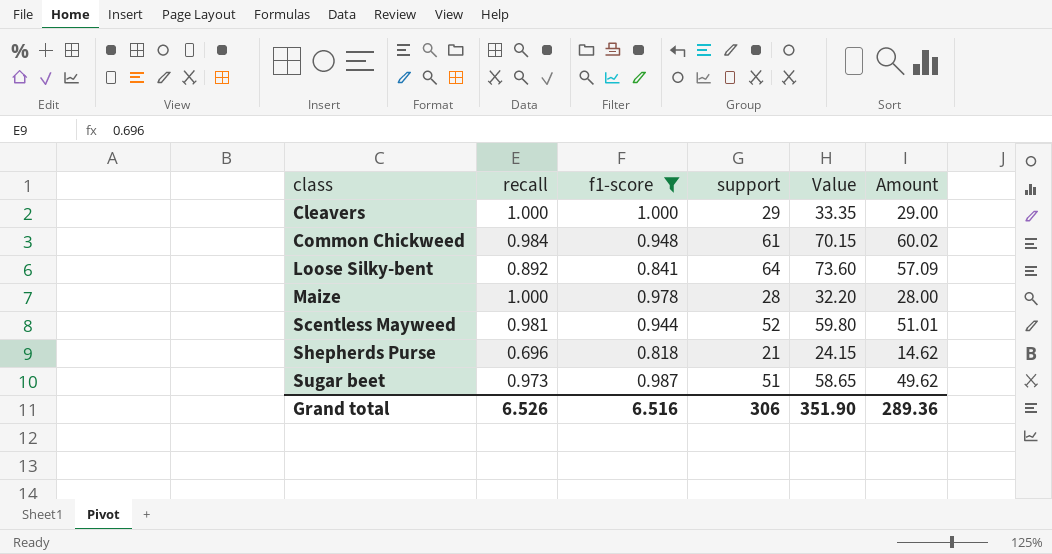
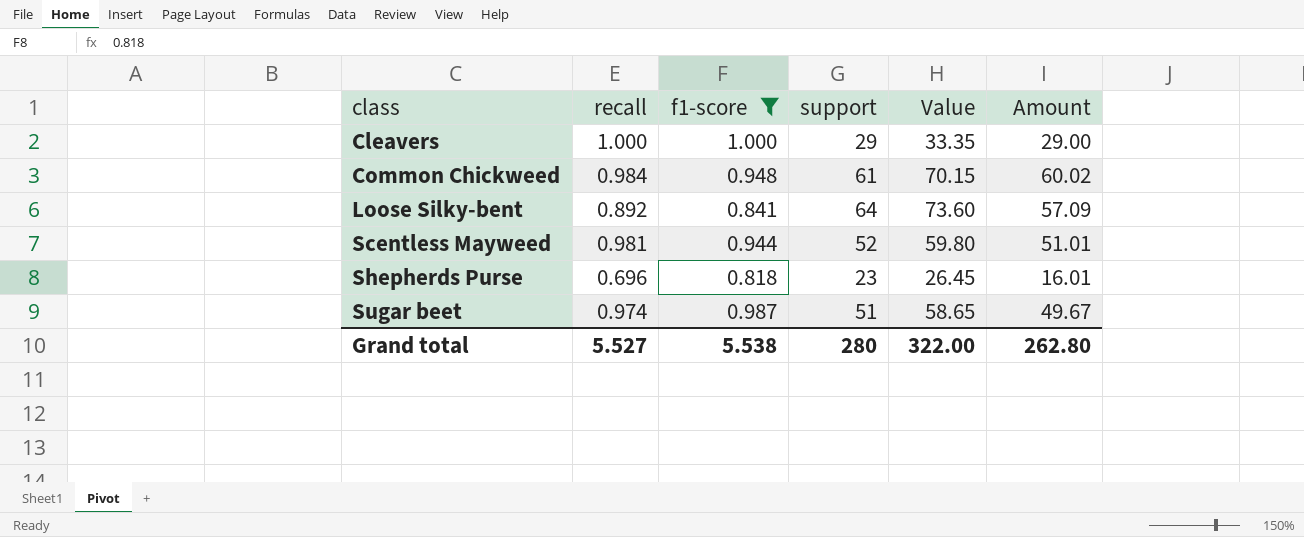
row Maize: 1.000 | 0.978 | 28 | 32.20 | 28.00 -> none
Shepherds Purse | support: 21 -> 23
Shepherds Purse | Value: 24.15 -> 26.45
Shepherds Purse | Amount: 14.62 -> 16.01
Sugar beet | recall: 0.973 -> 0.974
Sugar beet | Amount: 49.62 -> 49.67
Grand total | recall: 6.526 -> 5.527
Grand total | f1-score: 6.516 -> 5.538
Grand total | support: 306 -> 280
Grand total | Value: 351.90 -> 322.00
Grand total | Amount: 289.36 -> 262.80

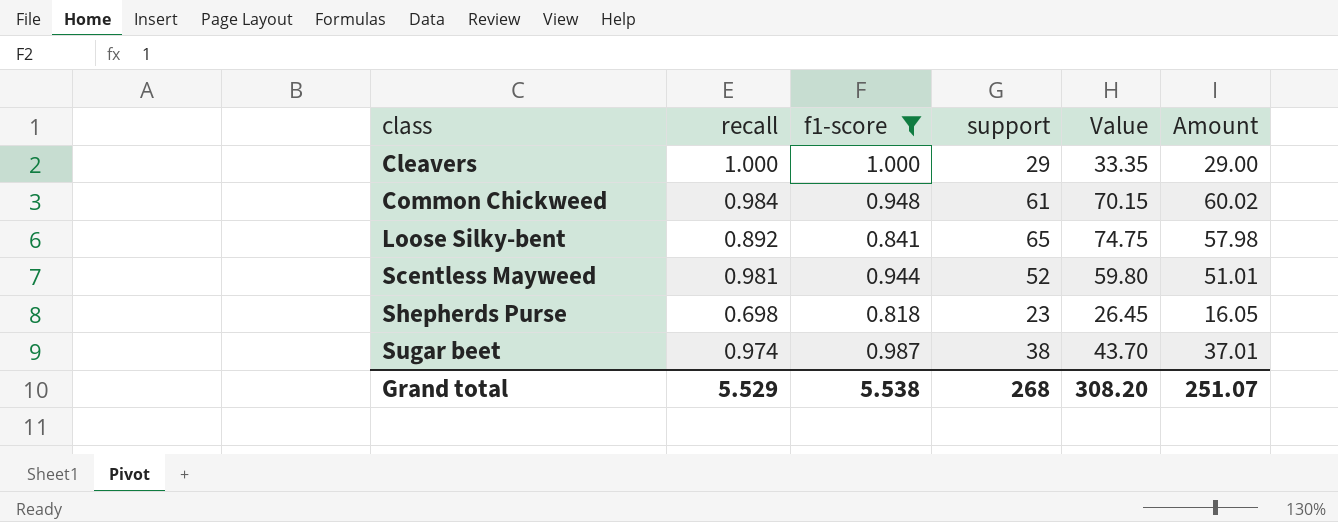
Loose Silky-bent | support: 64 -> 65
Loose Silky-bent | Value: 73.60 -> 74.75
Loose Silky-bent | Amount: 57.09 -> 57.98
Shepherds Purse | recall: 0.696 -> 0.698
Shepherds Purse | Amount: 16.01 -> 16.05
Sugar beet | support: 51 -> 38
Sugar beet | Value: 58.65 -> 43.70
Sugar beet | Amount: 49.67 -> 37.01
Grand total | recall: 5.527 -> 5.529
Grand total | support: 280 -> 268
Grand total | Value: 322.00 -> 308.20
Grand total | Amount: 262.80 -> 251.07

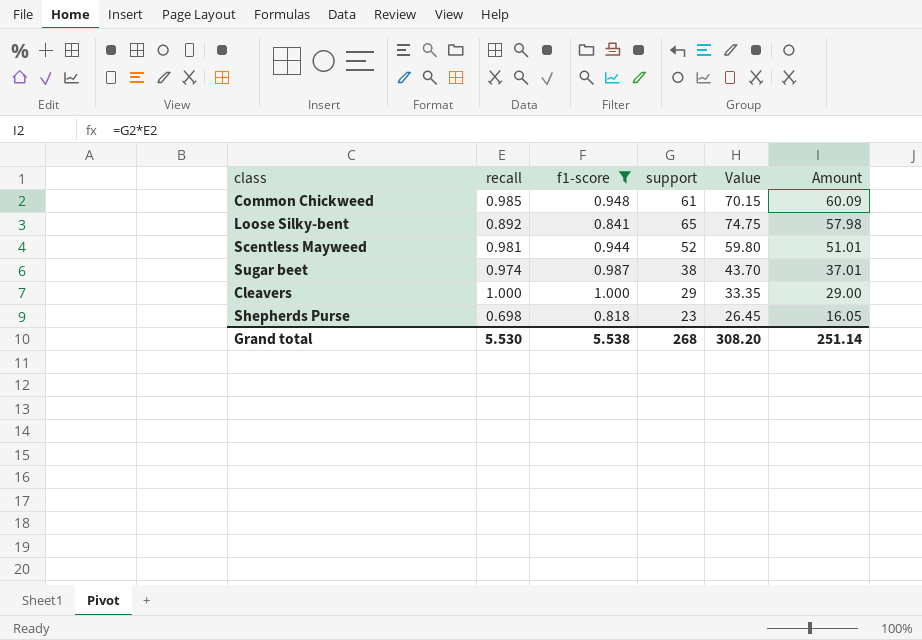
row order: class ascending -> Amount descending
Common Chickweed | recall: 0.984 -> 0.985
Common Chickweed | Amount: 60.02 -> 60.09
Grand total | recall: 5.529 -> 5.530
Grand total | Amount: 251.07 -> 251.14

